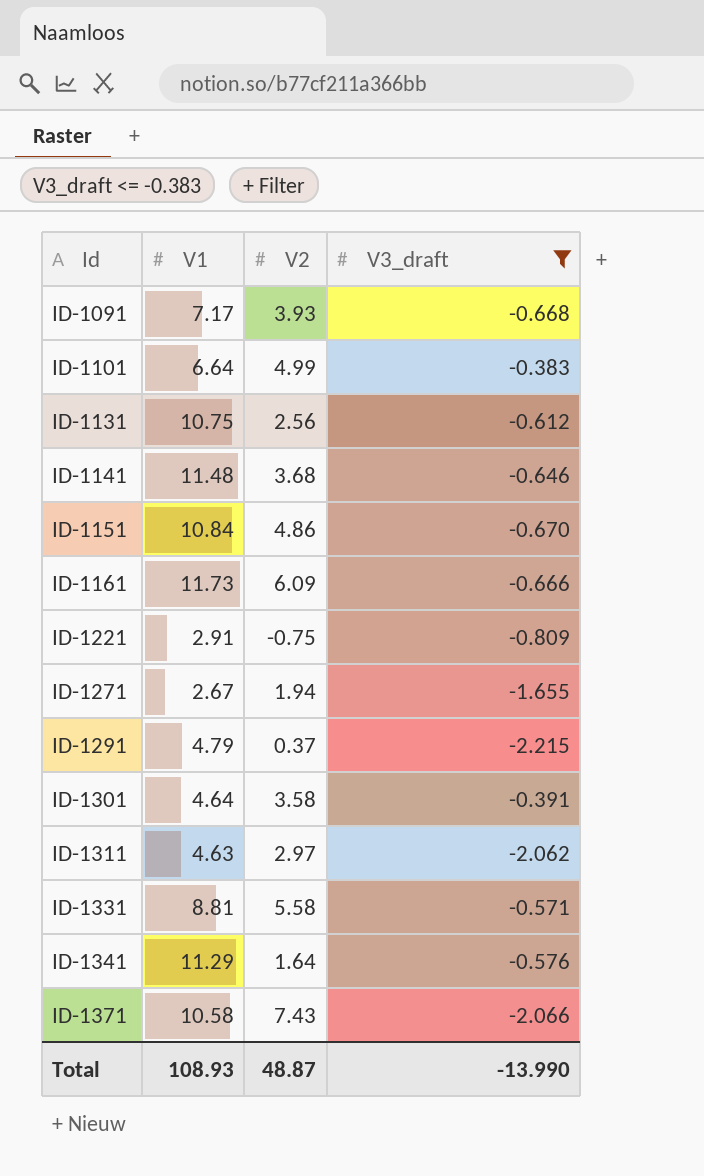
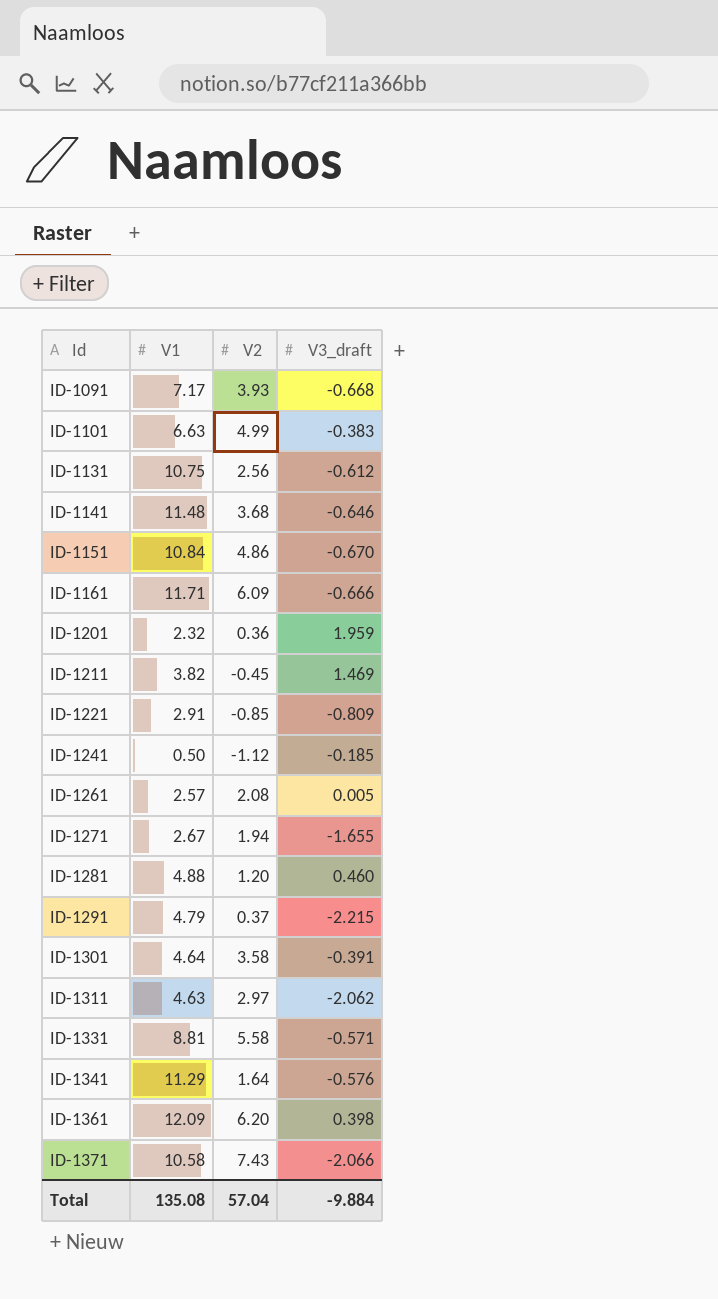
filter: V3_draft <= -0.383 -> none
ID-1101 | V1: 6.64 -> 6.63
ID-1161 | V1: 11.73 -> 11.71
ID-1221 | V2: -0.75 -> -0.85
Total | V1: 108.93 -> 135.08
Total | V2: 48.87 -> 57.04
Total | V3_draft: -13.990 -> -9.884

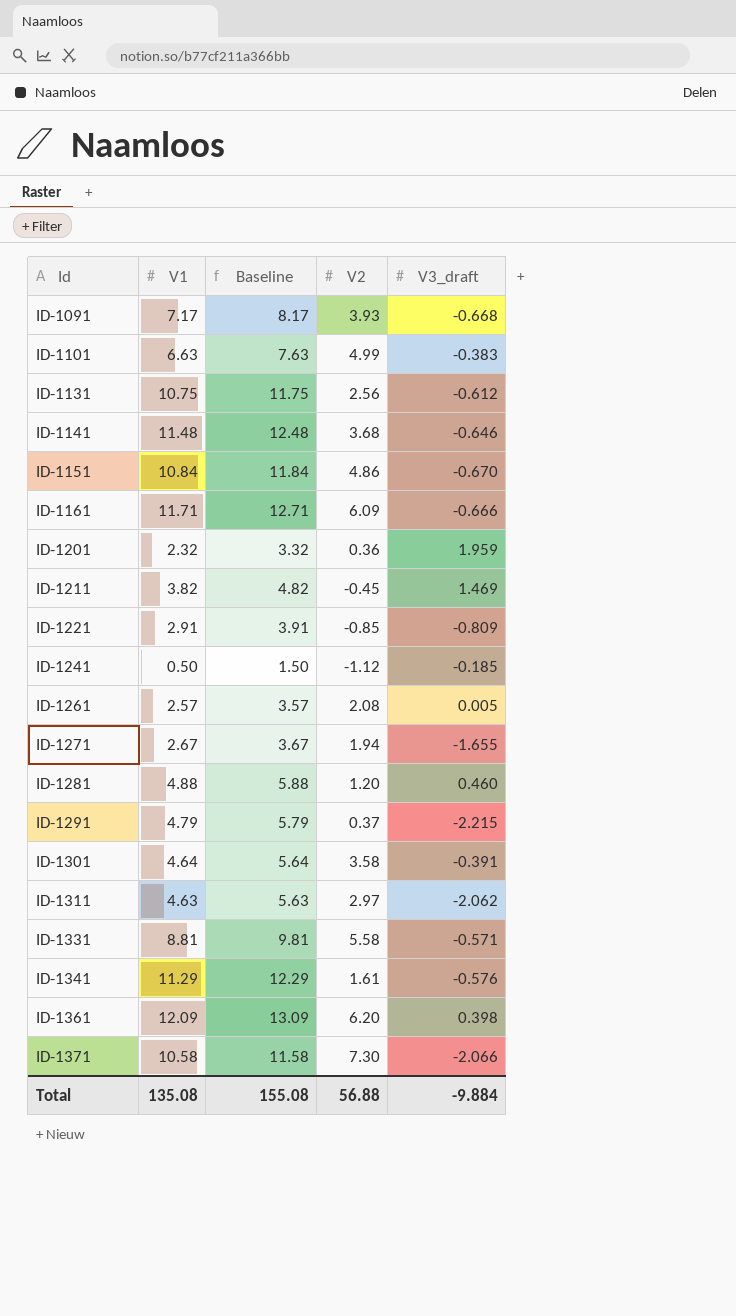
column Baseline | formula: none -> [V1] + 1
ID-1341 | V2: 1.64 -> 1.61
ID-1371 | V2: 7.43 -> 7.30
Total | V2: 57.04 -> 56.88

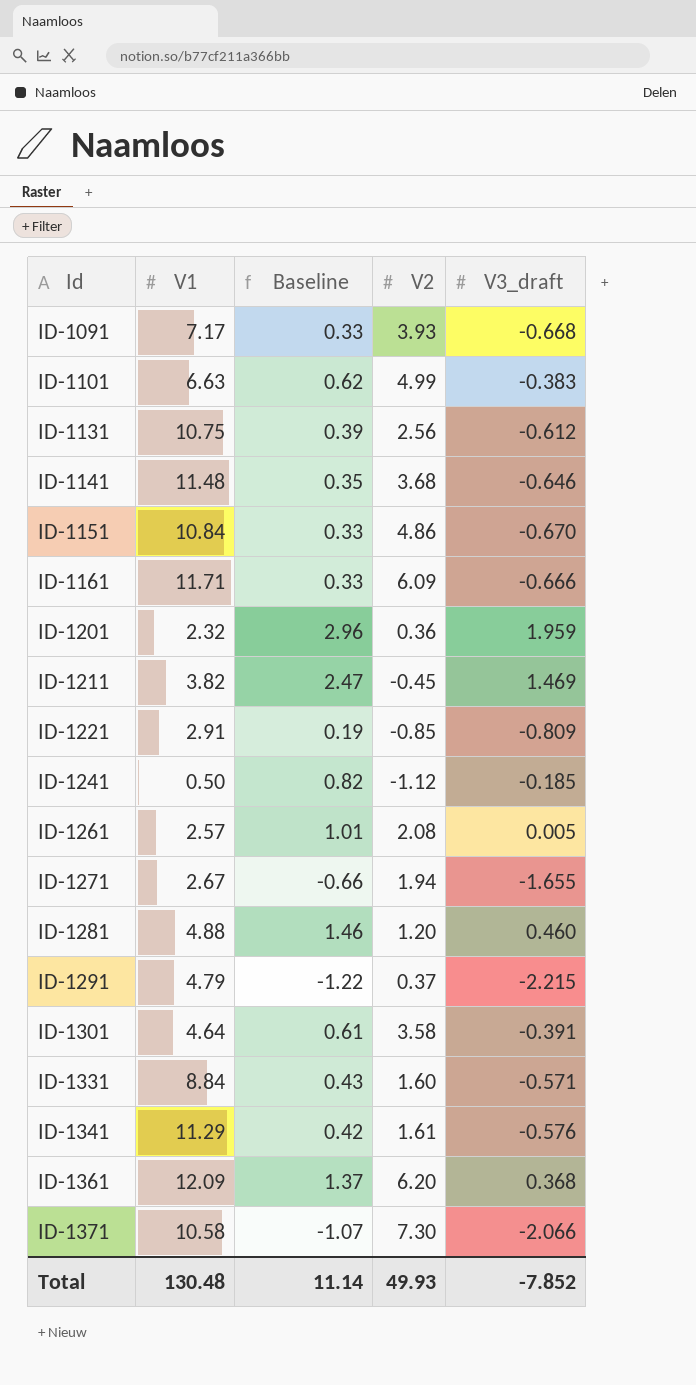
column Baseline | formula: [V1] + 1 -> [V3_draft] + 1
row ID-1311: 4.63 | 5.63 | 2.97 | -2.062 -> none
ID-1331 | V1: 8.81 -> 8.84
ID-1331 | V2: 5.58 -> 1.60
ID-1361 | V3_draft: 0.398 -> 0.368
Total | V1: 135.08 -> 130.48
Total | Baseline: 155.08 -> 11.14
Total | V2: 56.88 -> 49.93
Total | V3_draft: -9.884 -> -7.852

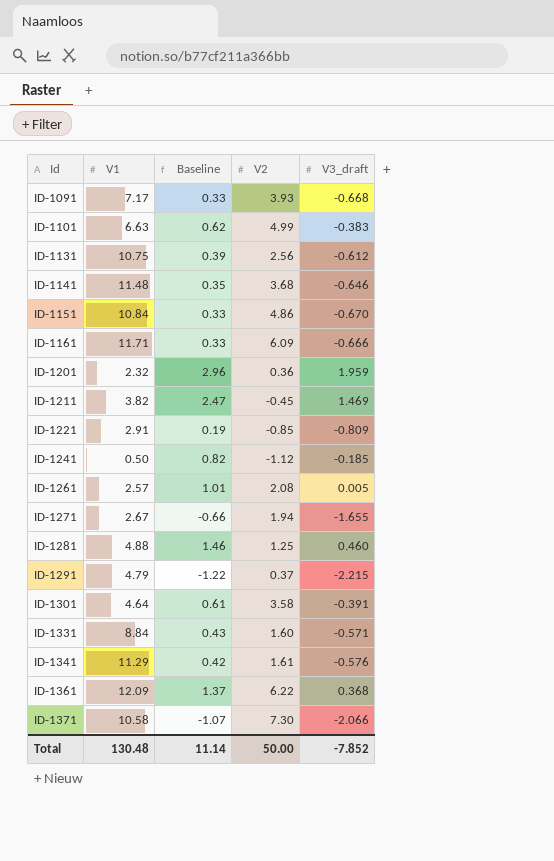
ID-1281 | V2: 1.20 -> 1.25
ID-1361 | V2: 6.20 -> 6.22
Total | V2: 49.93 -> 50.00

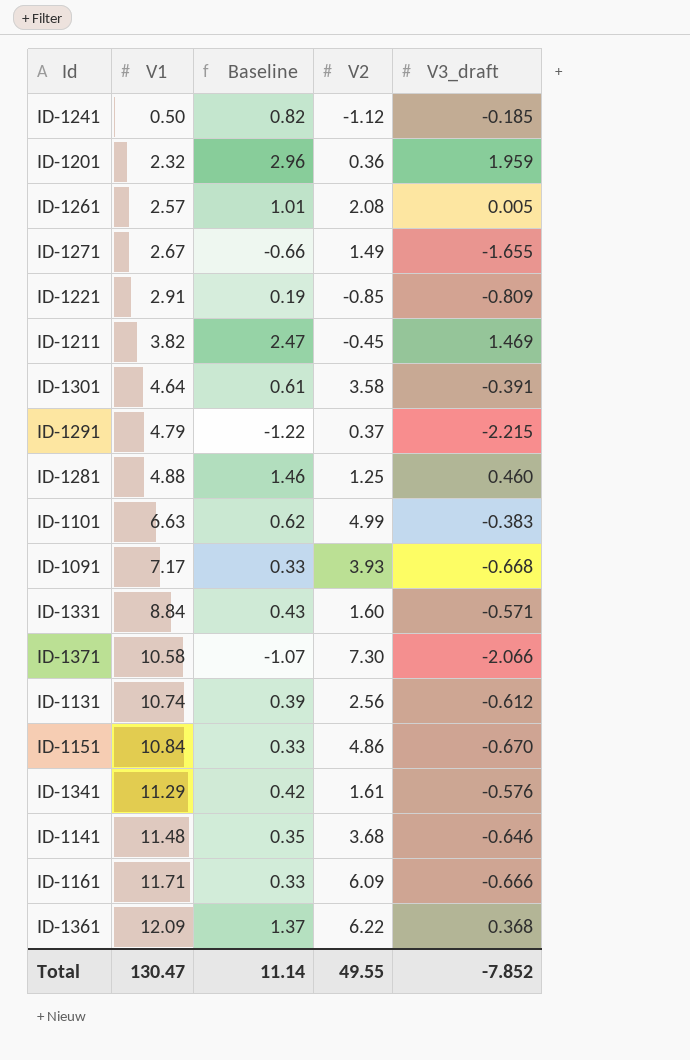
row order: Id ascending -> V1 ascending
ID-1271 | V2: 1.94 -> 1.49
ID-1131 | V1: 10.75 -> 10.74
Total | V1: 130.48 -> 130.47
Total | V2: 50.00 -> 49.55

